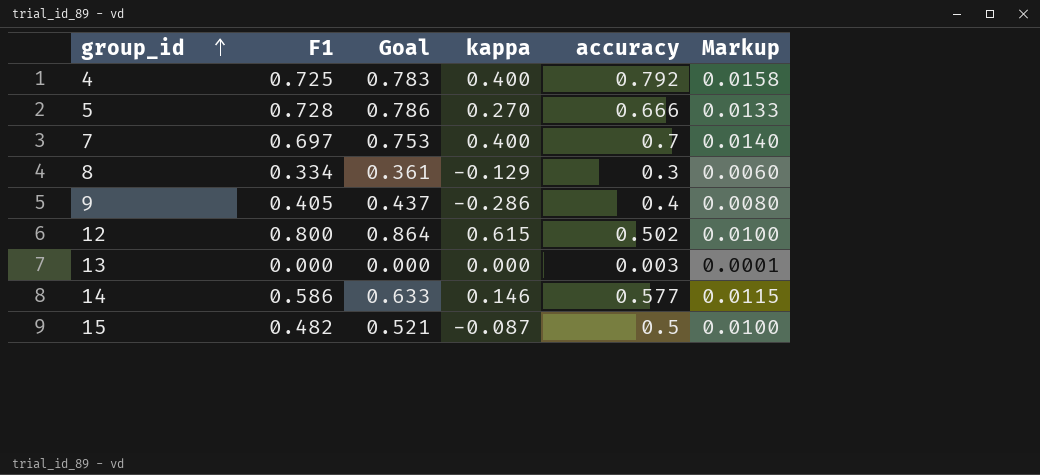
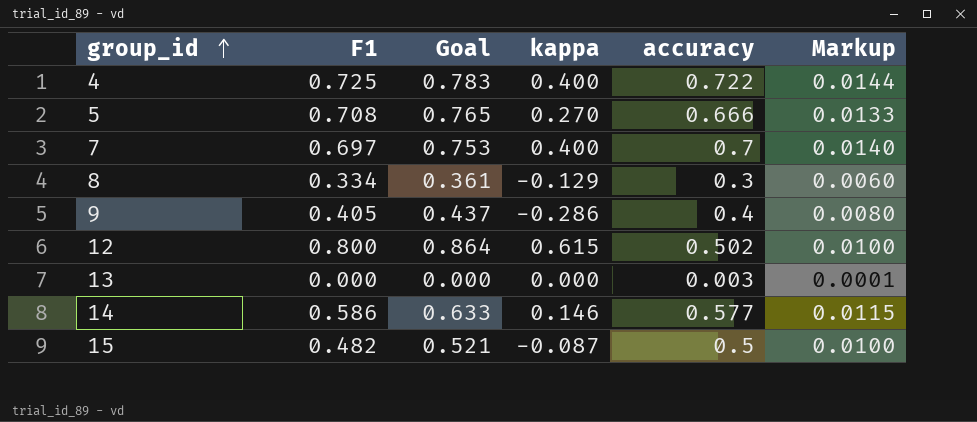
4 | accuracy: 0.792 -> 0.722
4 | Markup: 0.0158 -> 0.0144
5 | F1: 0.728 -> 0.708
5 | Goal: 0.786 -> 0.765

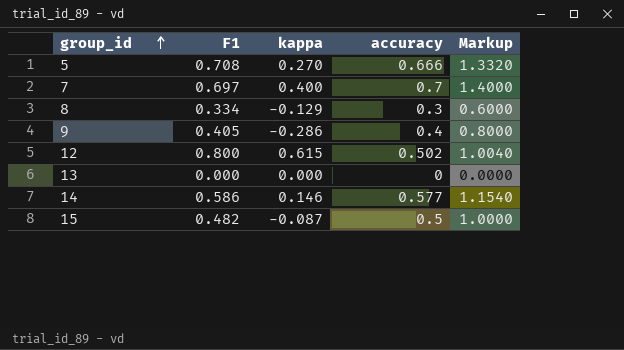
column Goal | formula: [F1] * 1.08 -> none
column Markup | formula: [accuracy] * 0.02 -> [accuracy] * 2
row 4: 0.725 | 0.783 | 0.400 | 0.722 | 0.0144 -> none
13 | accuracy: 0.003 -> 0

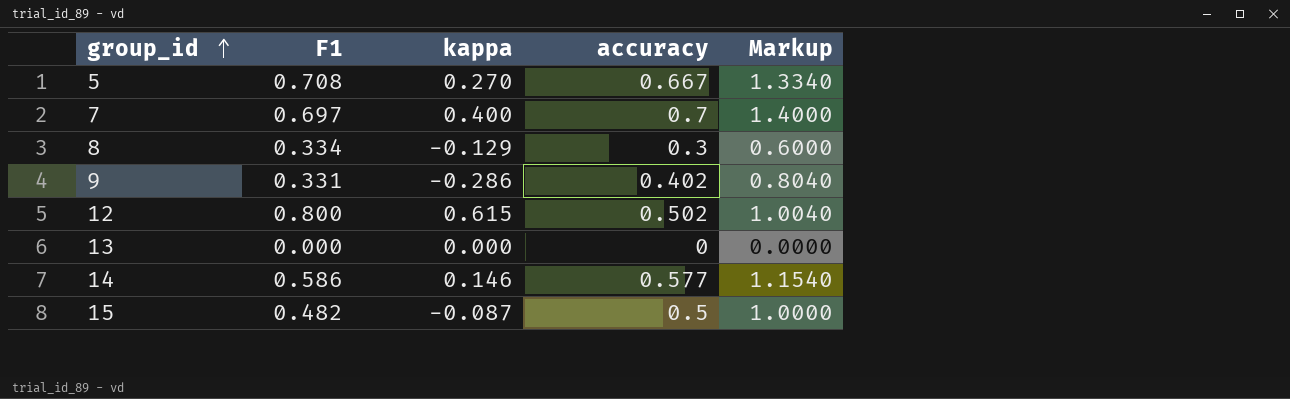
5 | accuracy: 0.666 -> 0.667
5 | Markup: 1.3320 -> 1.3340
9 | F1: 0.405 -> 0.331
9 | accuracy: 0.4 -> 0.402
9 | Markup: 0.8000 -> 0.8040

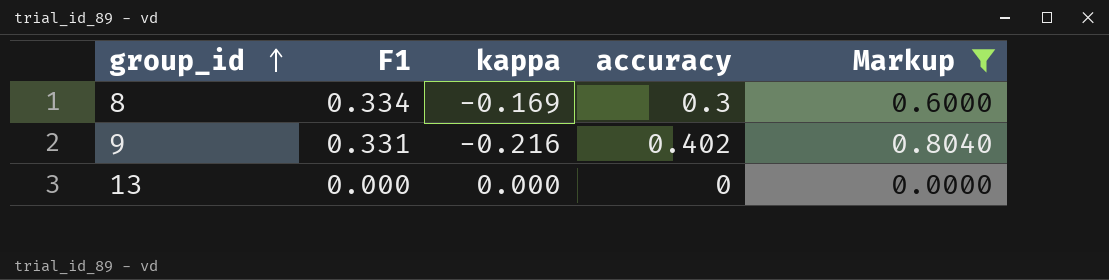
filter: none -> Markup <= 0.8040
8 | kappa: -0.129 -> -0.169
9 | kappa: -0.286 -> -0.216

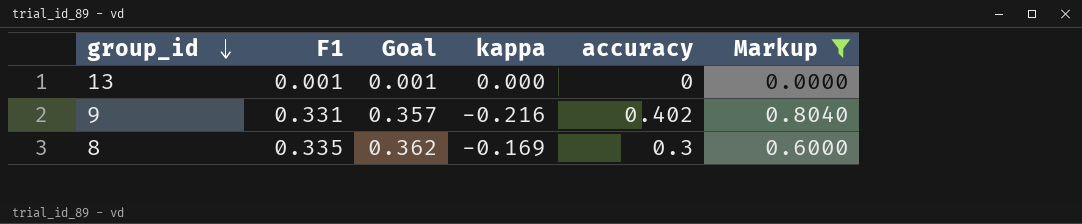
row order: group_id ascending -> group_id descending
column Goal | formula: none -> [F1] * 1.08
13 | F1: 0.000 -> 0.001
8 | F1: 0.334 -> 0.335

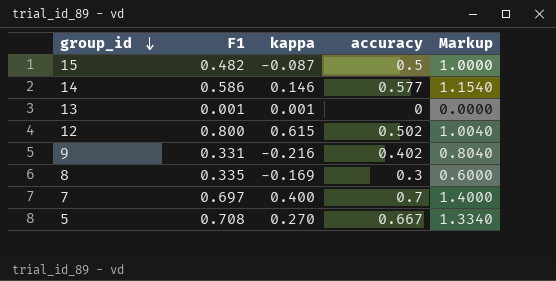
filter: Markup <= 0.8040 -> none
column Goal | formula: [F1] * 1.08 -> none
13 | kappa: 0.000 -> 0.001

